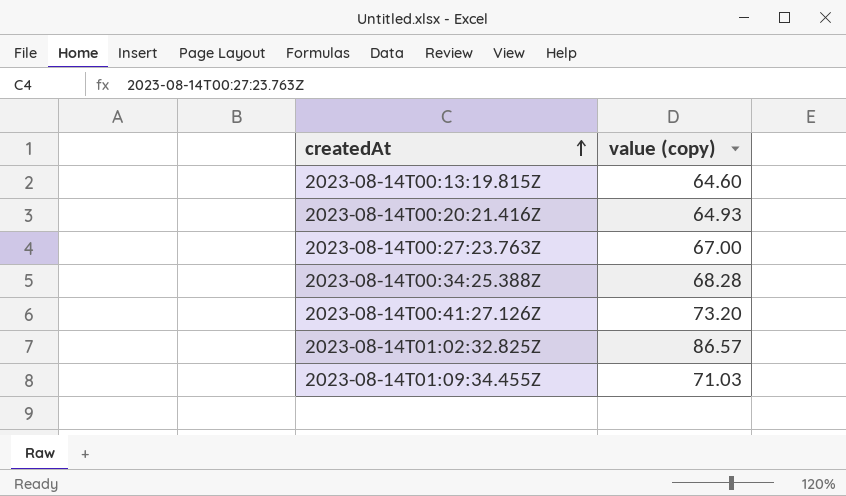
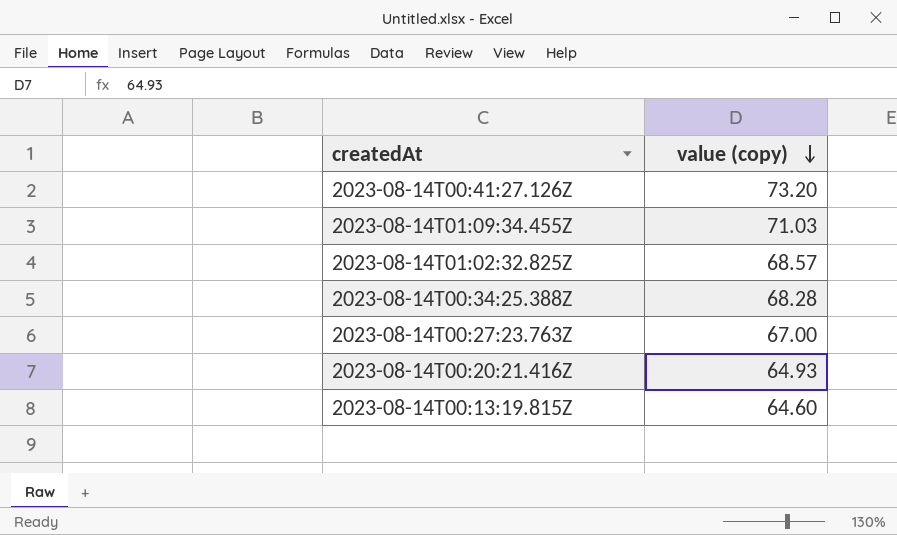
row order: createdAt ascending -> value (copy) descending
2023-08-14T01:02:32.825Z | value (copy): 86.57 -> 68.57

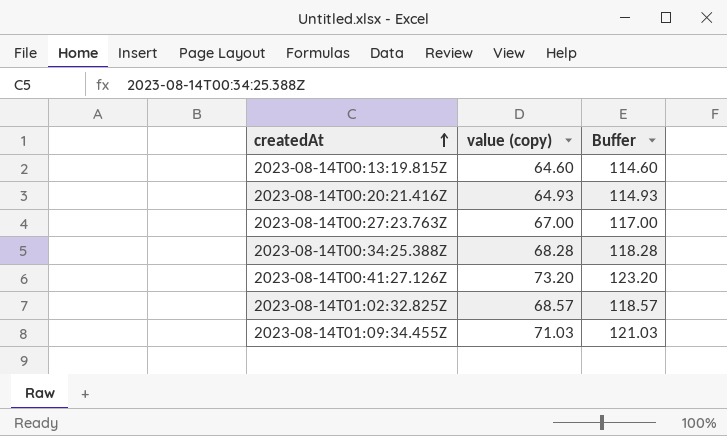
row order: value (copy) descending -> createdAt ascending
column Buffer | formula: none -> [value (copy)] + 50

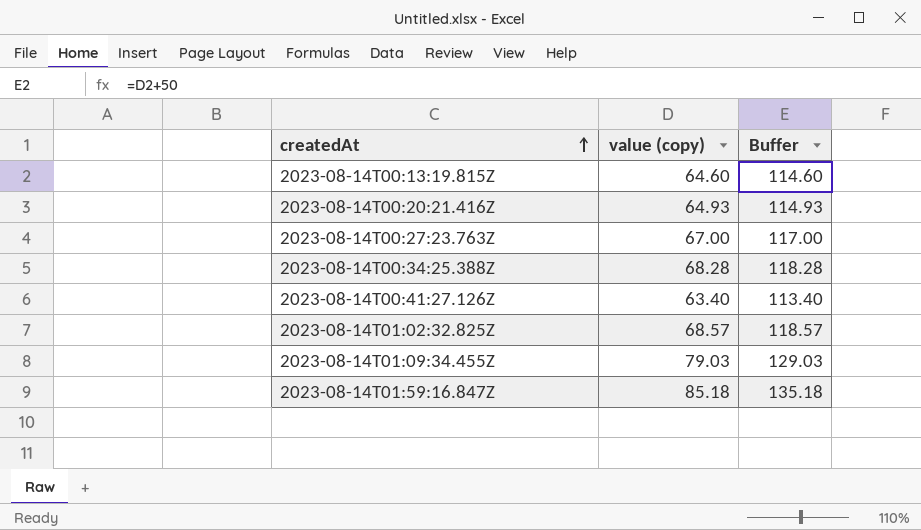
2023-08-14T00:41:27.126Z | value (copy): 73.20 -> 63.40
2023-08-14T00:41:27.126Z | Buffer: 123.20 -> 113.40
2023-08-14T01:09:34.455Z | value (copy): 71.03 -> 79.03
2023-08-14T01:09:34.455Z | Buffer: 121.03 -> 129.03
row 2023-08-14T01:59:16.847Z: none -> 85.18 | 135.18

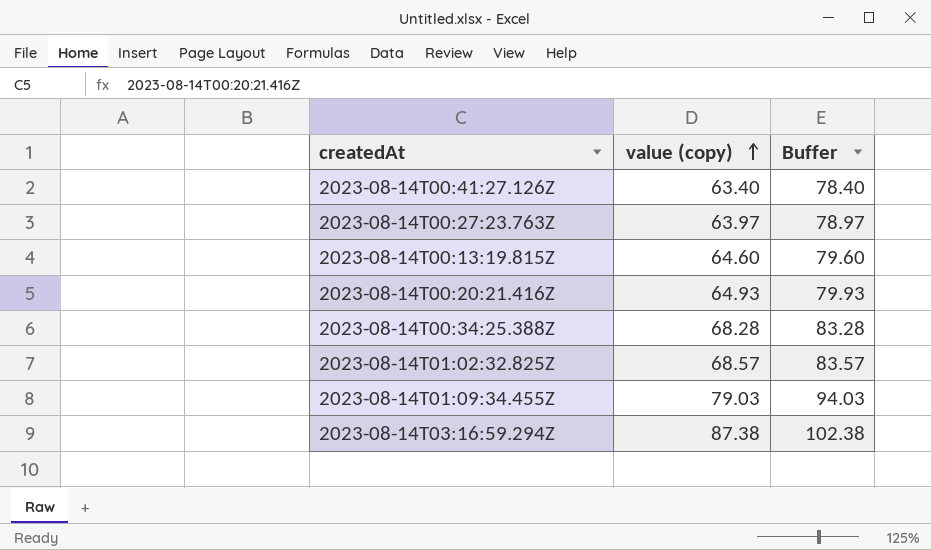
row order: createdAt ascending -> value (copy) ascending
column Buffer | formula: [value (copy)] + 50 -> [value (copy)] + 15
row 2023-08-14T01:59:16.847Z: 85.18 | 135.18 -> none
2023-08-14T00:27:23.763Z | value (copy): 67.00 -> 63.97
row 2023-08-14T03:16:59.294Z: none -> 87.38 | 102.38

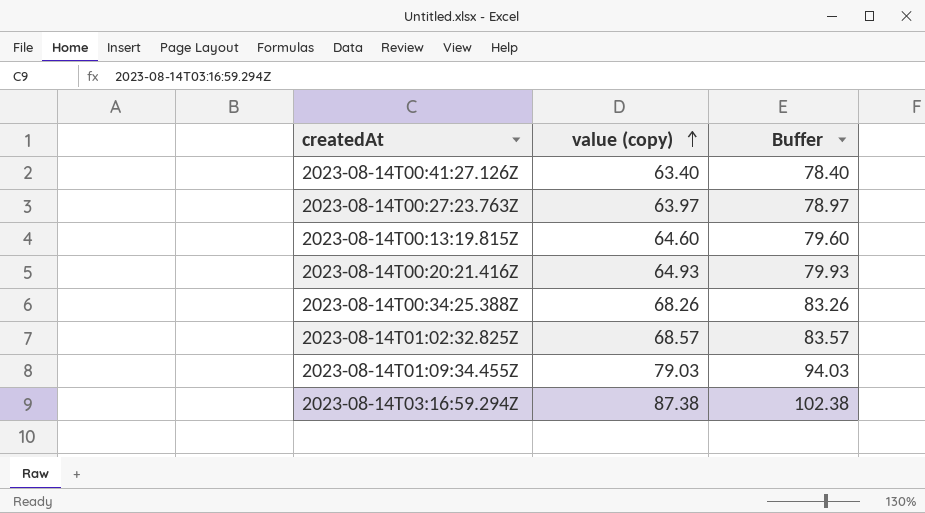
2023-08-14T00:34:25.388Z | value (copy): 68.28 -> 68.26
2023-08-14T00:34:25.388Z | Buffer: 83.28 -> 83.26

